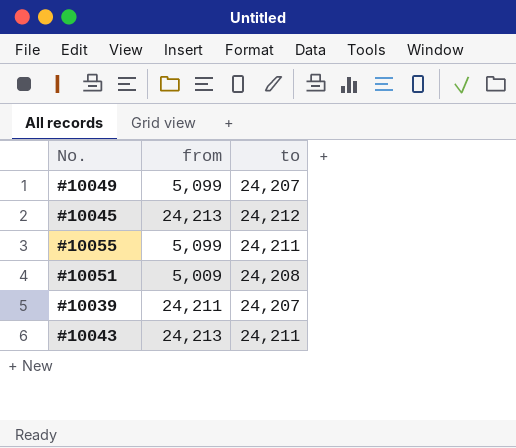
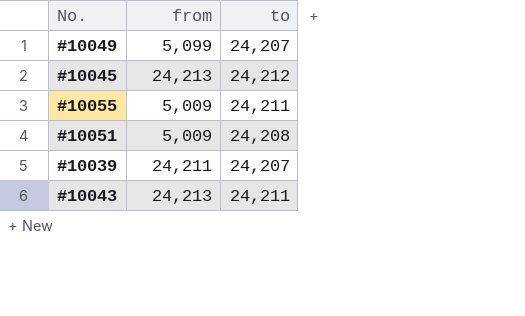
#10055 | from: 5,099 -> 5,009

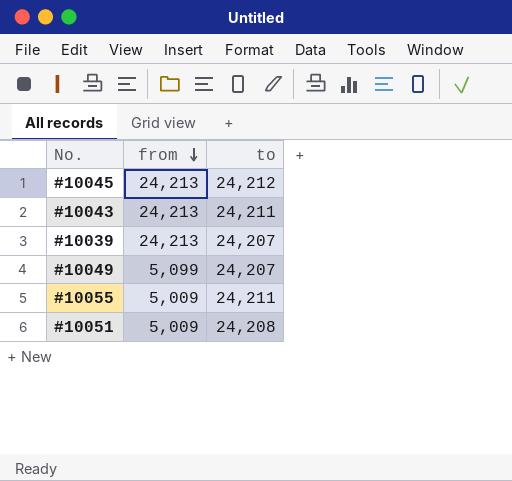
row order: none -> from descending
#10039 | from: 24,211 -> 24,213

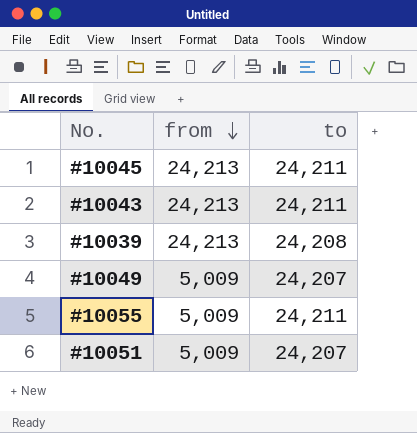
#10045 | to: 24,212 -> 24,211
#10039 | to: 24,207 -> 24,208
#10049 | from: 5,099 -> 5,009
#10051 | to: 24,208 -> 24,207

